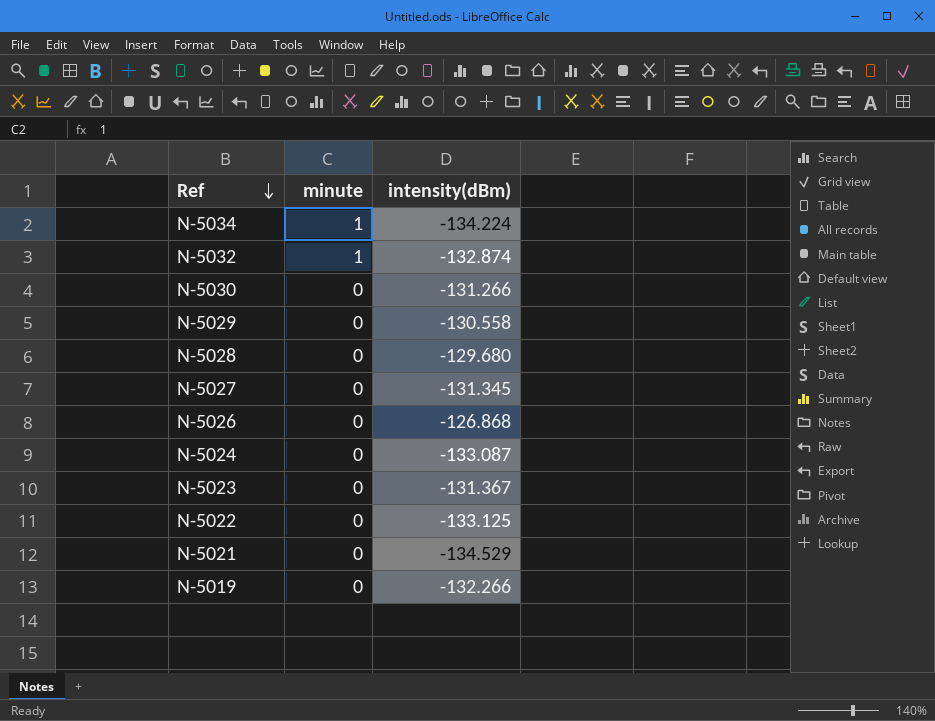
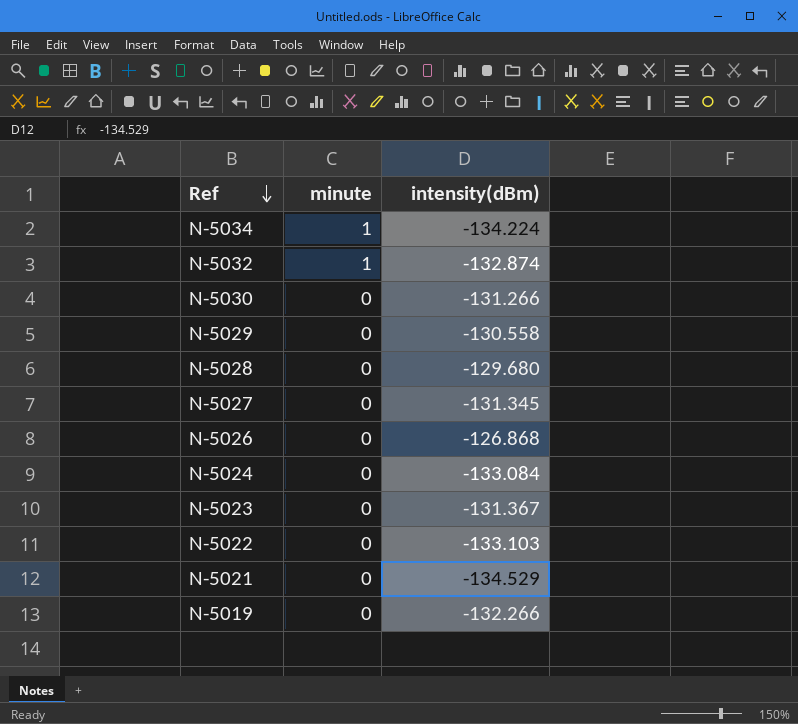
N-5024 | intensity(dBm): -133.087 -> -133.084
N-5022 | intensity(dBm): -133.125 -> -133.103

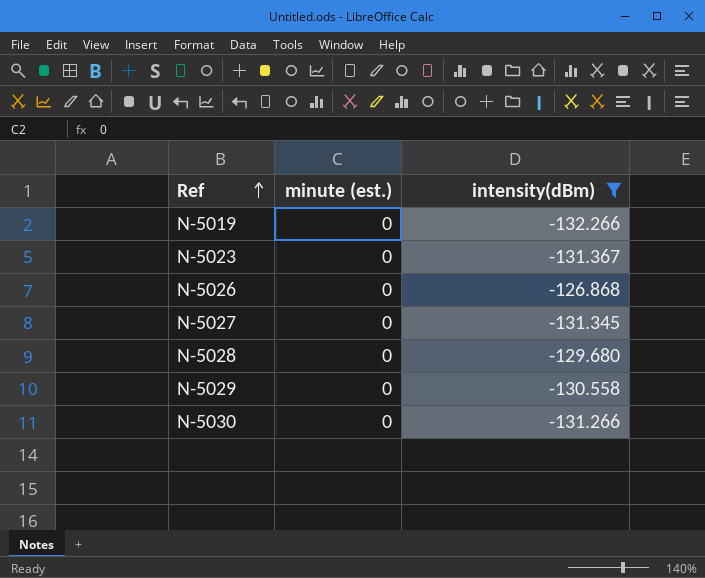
filter: none -> intensity(dBm) >= -132.266
row order: Ref descending -> Ref ascending
column name: minute -> minute (est.)

